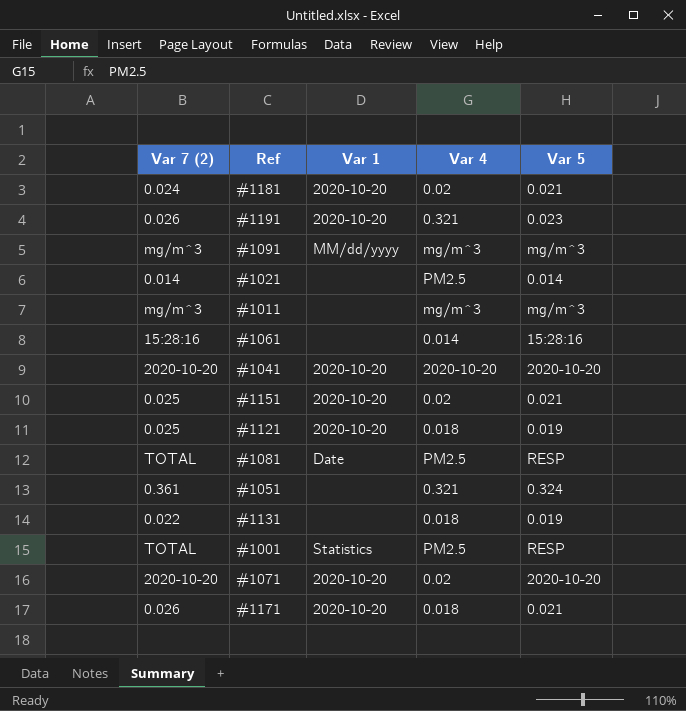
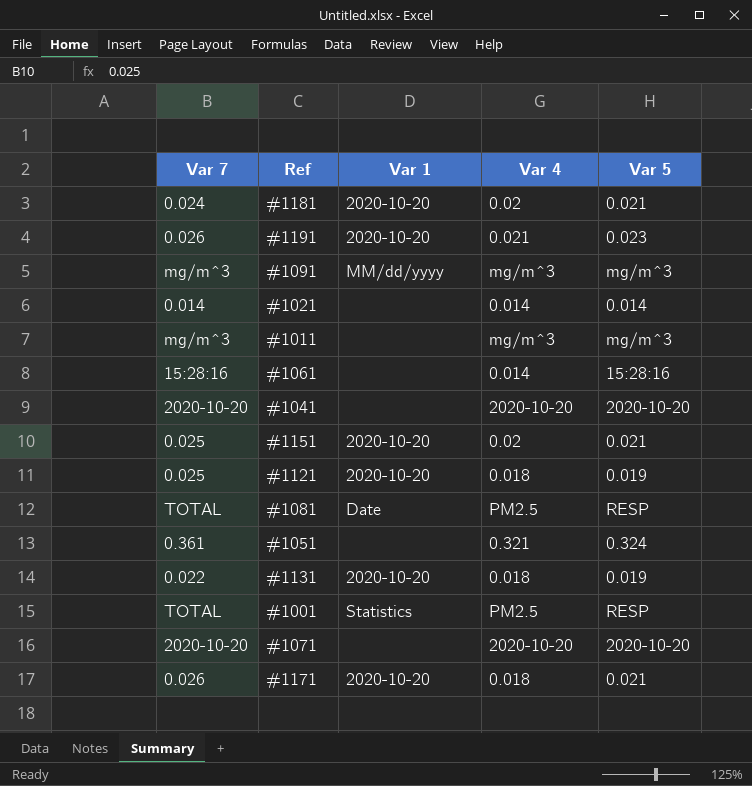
column name: Var 7 (2) -> Var 7
#1191 | Var 4: 0.321 -> 0.021
#1021 | Var 4: PM2.5 -> 0.014
#1041 | Var 1: 2020-10-20 -> none
#1131 | Var 1: none -> 2020-10-20
#1071 | Var 1: 2020-10-20 -> none
#1071 | Var 4: 0.02 -> 2020-10-20

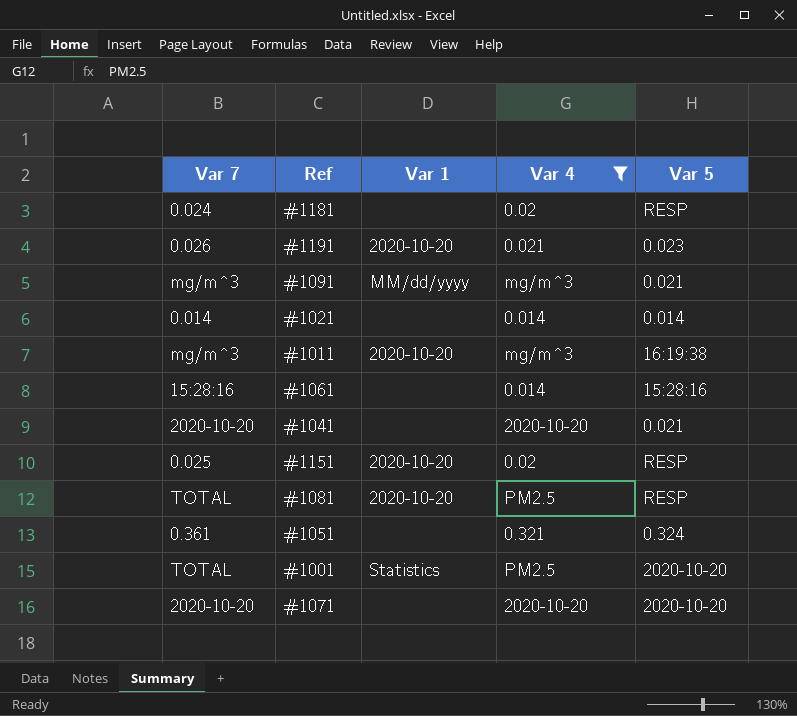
filter: none -> Var 4 != 0.018
#1181 | Var 1: 2020-10-20 -> none
#1181 | Var 5: 0.021 -> RESP
#1091 | Var 5: mg/m^3 -> 0.021
#1011 | Var 1: none -> 2020-10-20
#1011 | Var 5: mg/m^3 -> 16:19:38
#1041 | Var 5: 2020-10-20 -> 0.021
#1151 | Var 5: 0.021 -> RESP
#1081 | Var 1: Date -> 2020-10-20
#1001 | Var 5: RESP -> 2020-10-20

